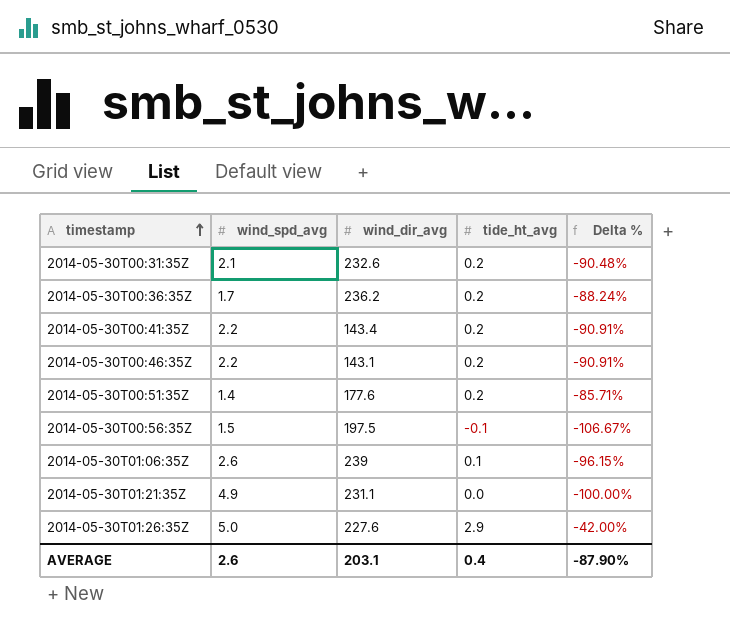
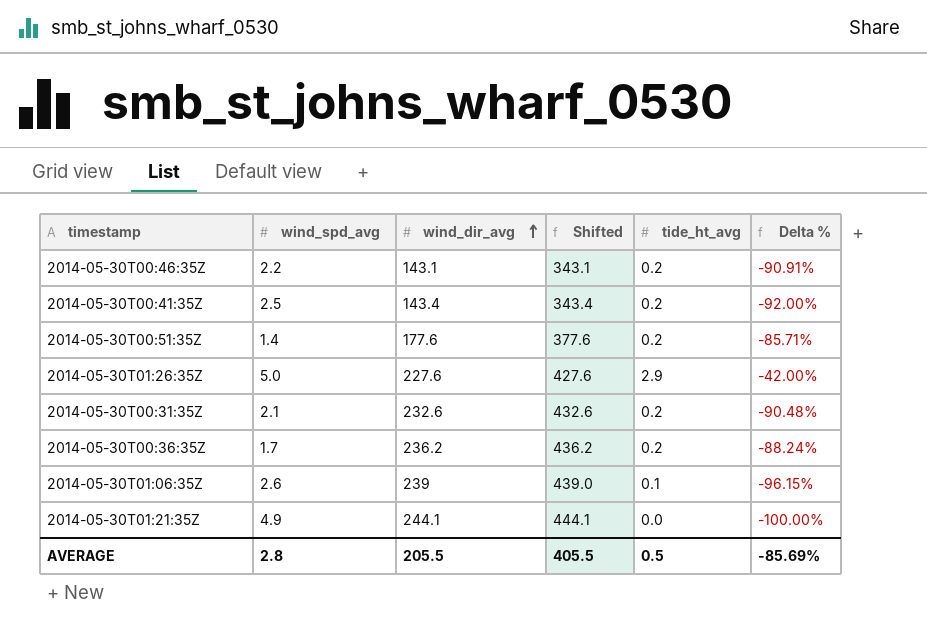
row order: timestamp ascending -> wind_dir_avg ascending
column Shifted | formula: none -> [wind_dir_avg] + 200
row 2014-05-30T00:56:35Z: 1.5 | 197.5 | -0.1 | -106.67% -> none
2014-05-30T00:41:35Z | wind_spd_avg: 2.2 -> 2.5
2014-05-30T00:41:35Z | Delta %: -90.91% -> -92.00%
2014-05-30T01:21:35Z | wind_dir_avg: 231.1 -> 244.1
AVERAGE | wind_spd_avg: 2.6 -> 2.8
AVERAGE | wind_dir_avg: 203.1 -> 205.5
AVERAGE | tide_ht_avg: 0.4 -> 0.5
AVERAGE | Delta %: -87.90% -> -85.69%

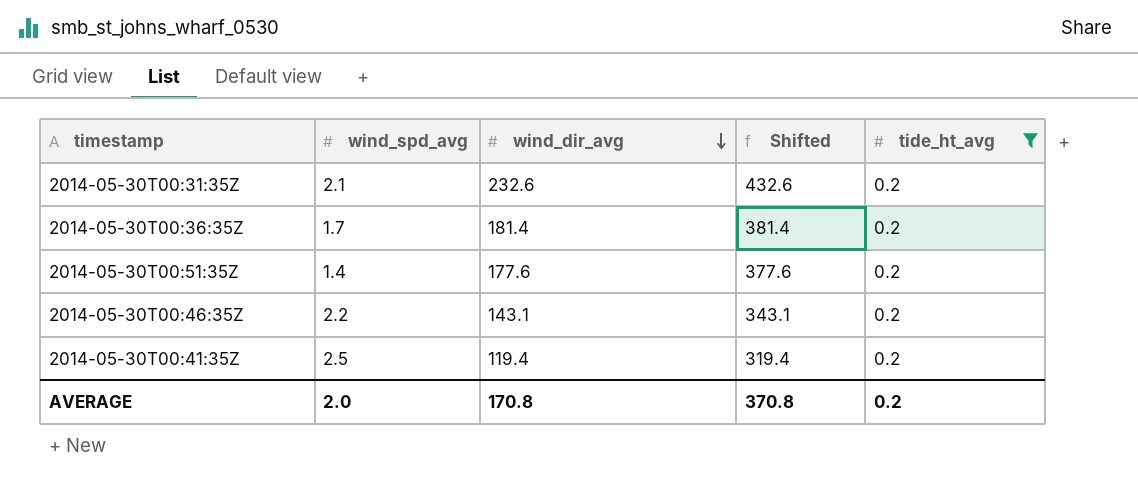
filter: none -> tide_ht_avg = 0.2
row order: wind_dir_avg ascending -> wind_dir_avg descending
column Delta % | formula: ([tide_ht_avg] - [wind_spd_avg]) / [wind_spd_avg] -> none
2014-05-30T00:36:35Z | wind_dir_avg: 236.2 -> 181.4
2014-05-30T00:36:35Z | Shifted: 436.2 -> 381.4
2014-05-30T00:41:35Z | wind_dir_avg: 143.4 -> 119.4
2014-05-30T00:41:35Z | Shifted: 343.4 -> 319.4
AVERAGE | wind_spd_avg: 2.8 -> 2.0
AVERAGE | wind_dir_avg: 205.5 -> 170.8
AVERAGE | Shifted: 405.5 -> 370.8
AVERAGE | tide_ht_avg: 0.5 -> 0.2

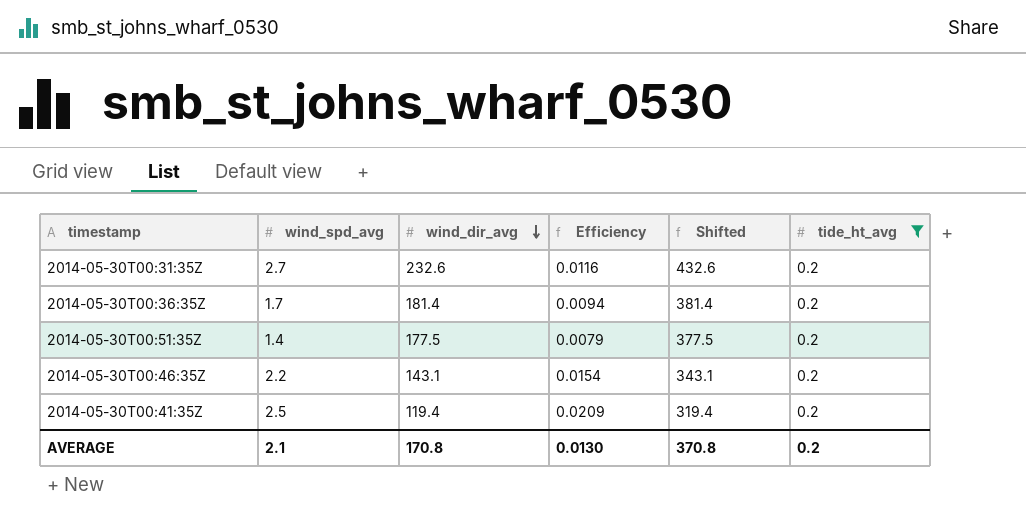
column Efficiency | formula: none -> [wind_spd_avg] / [wind_dir_avg]
2014-05-30T00:31:35Z | wind_spd_avg: 2.1 -> 2.7
2014-05-30T00:51:35Z | wind_dir_avg: 177.6 -> 177.5
2014-05-30T00:51:35Z | Shifted: 377.6 -> 377.5
AVERAGE | wind_spd_avg: 2.0 -> 2.1

